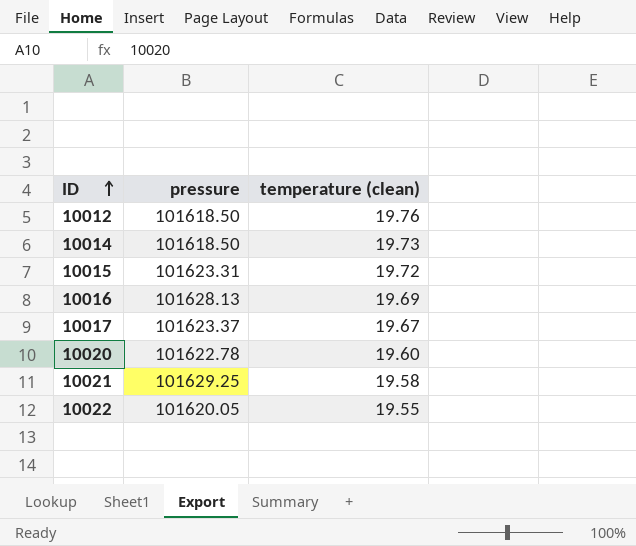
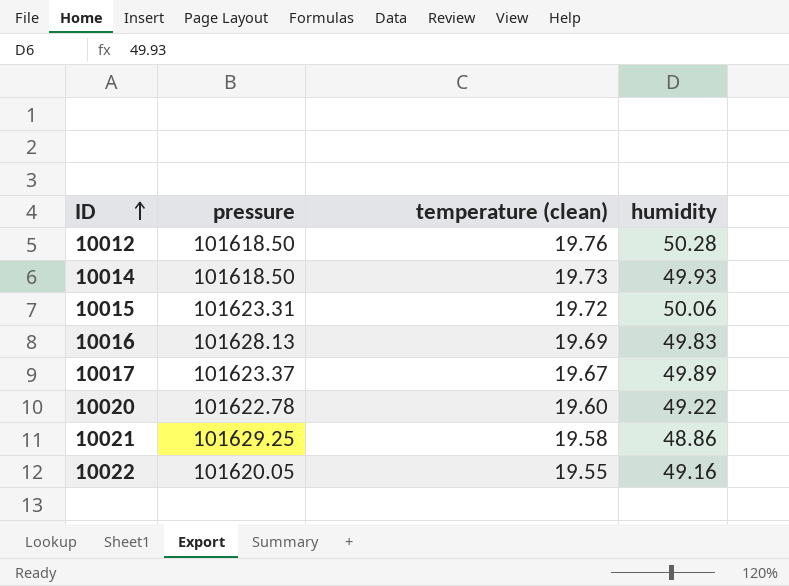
column humidity | position: none -> 4

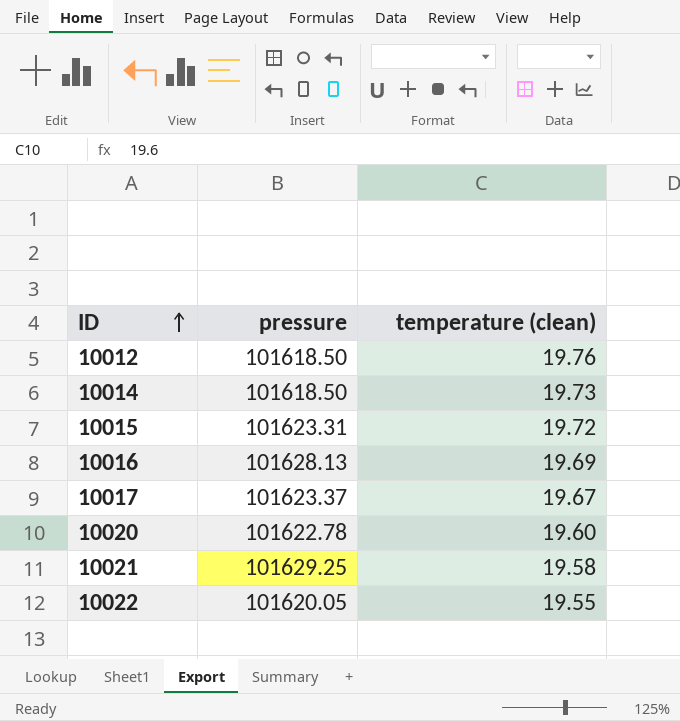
column humidity | position: 4 -> none

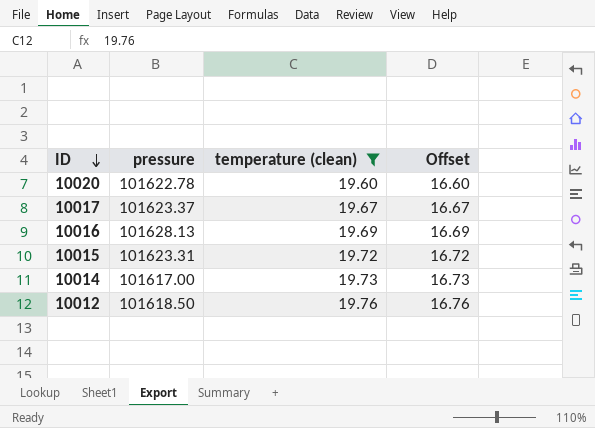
filter: none -> temperature (clean) >= 19.60
row order: ID ascending -> ID descending
column Offset | formula: none -> [temperature (clean)] - 3
10014 | pressure: 101618.50 -> 101617.00

